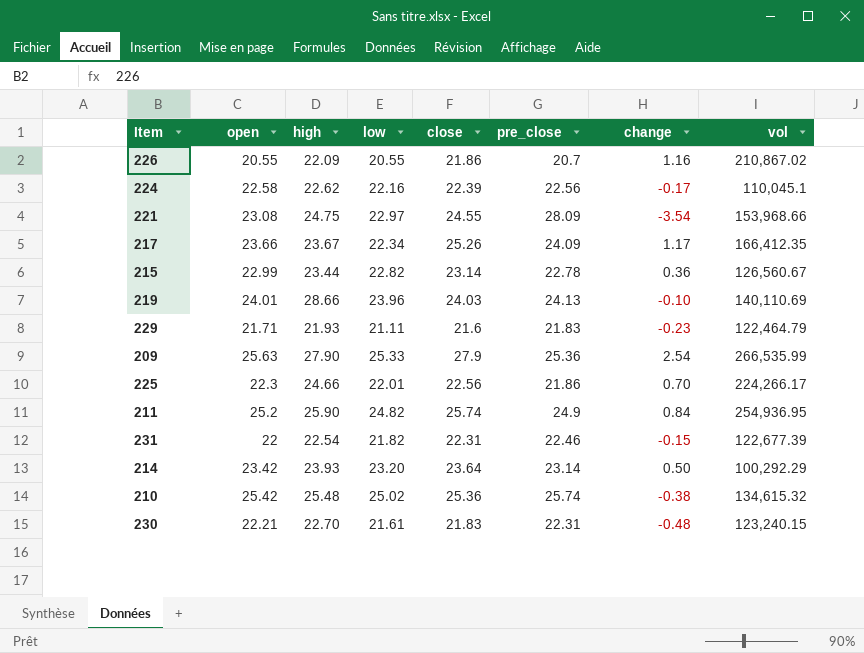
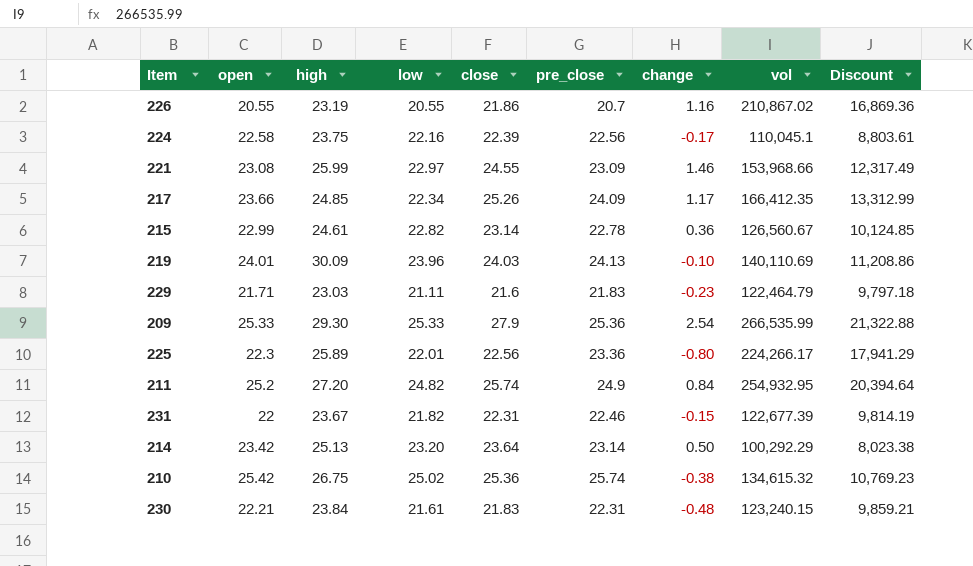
column Discount | formula: none -> [vol] * 0.08
226 | high: 22.09 -> 23.19
224 | high: 22.62 -> 23.75
221 | high: 24.75 -> 25.99
221 | pre_close: 28.09 -> 23.09
221 | change: -3.54 -> 1.46
217 | high: 23.67 -> 24.85
215 | high: 23.44 -> 24.61
219 | high: 28.66 -> 30.09
229 | high: 21.93 -> 23.03
209 | open: 25.63 -> 25.33
209 | high: 27.90 -> 29.30
225 | high: 24.66 -> 25.89
225 | pre_close: 21.86 -> 23.36
225 | change: 0.70 -> -0.80
211 | high: 25.90 -> 27.20
211 | vol: 254,936.95 -> 254,932.95
231 | high: 22.54 -> 23.67
214 | high: 23.93 -> 25.13
210 | high: 25.48 -> 26.75
230 | high: 22.70 -> 23.84

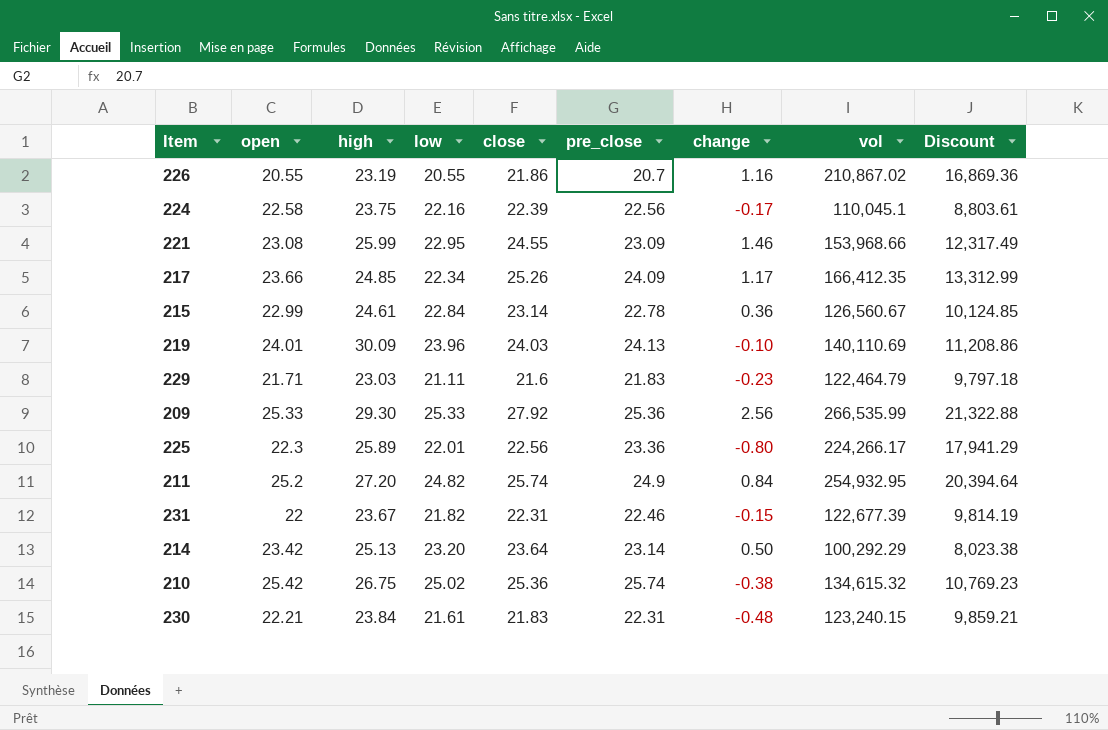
221 | low: 22.97 -> 22.95
215 | low: 22.82 -> 22.84
209 | close: 27.9 -> 27.92
209 | change: 2.54 -> 2.56

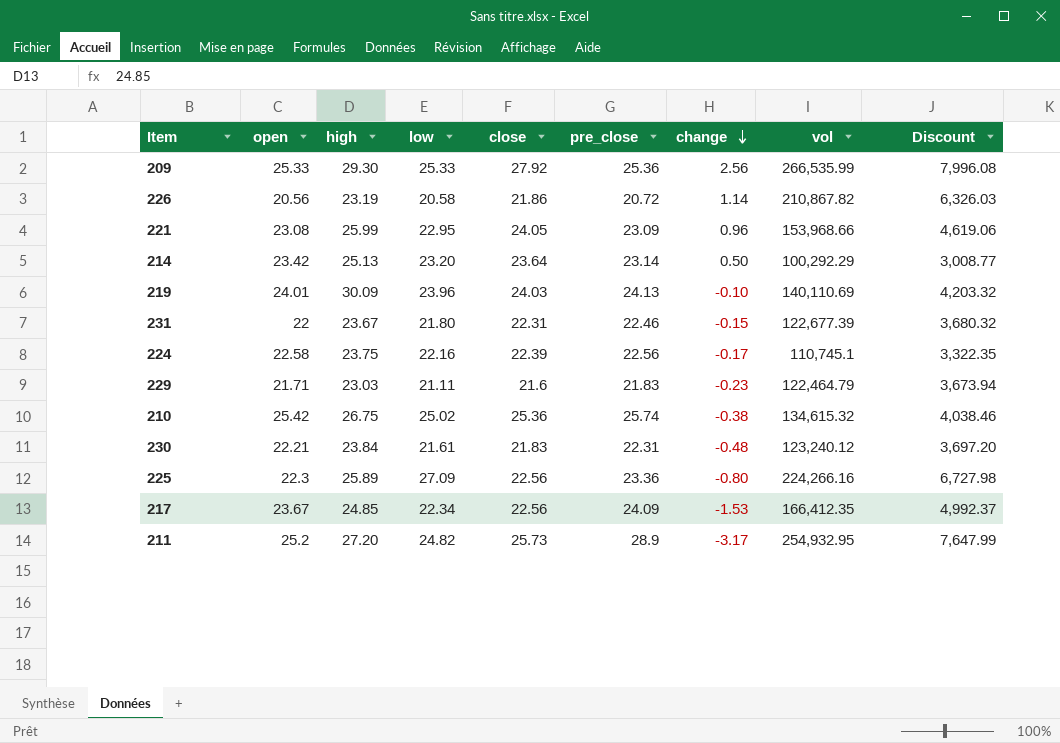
row order: none -> change descending
column Discount | formula: [vol] * 0.08 -> [vol] * 0.03
row 215: 22.99 | 24.61 | 22.84 | 23.14 | 22.78 | 0.36 | 126,560.67 | 10,124.85 -> none
226 | open: 20.55 -> 20.56
226 | low: 20.55 -> 20.58
226 | pre_close: 20.7 -> 20.72
226 | change: 1.16 -> 1.14
226 | vol: 210,867.02 -> 210,867.82
221 | close: 24.55 -> 24.05
221 | change: 1.46 -> 0.96
231 | low: 21.82 -> 21.80
224 | vol: 110,045.1 -> 110,745.1
230 | vol: 123,240.15 -> 123,240.12
225 | low: 22.01 -> 27.09
225 | vol: 224,266.17 -> 224,266.16
217 | open: 23.66 -> 23.67
217 | close: 25.26 -> 22.56
217 | change: 1.17 -> -1.53
211 | close: 25.74 -> 25.73
211 | pre_close: 24.9 -> 28.9
211 | change: 0.84 -> -3.17

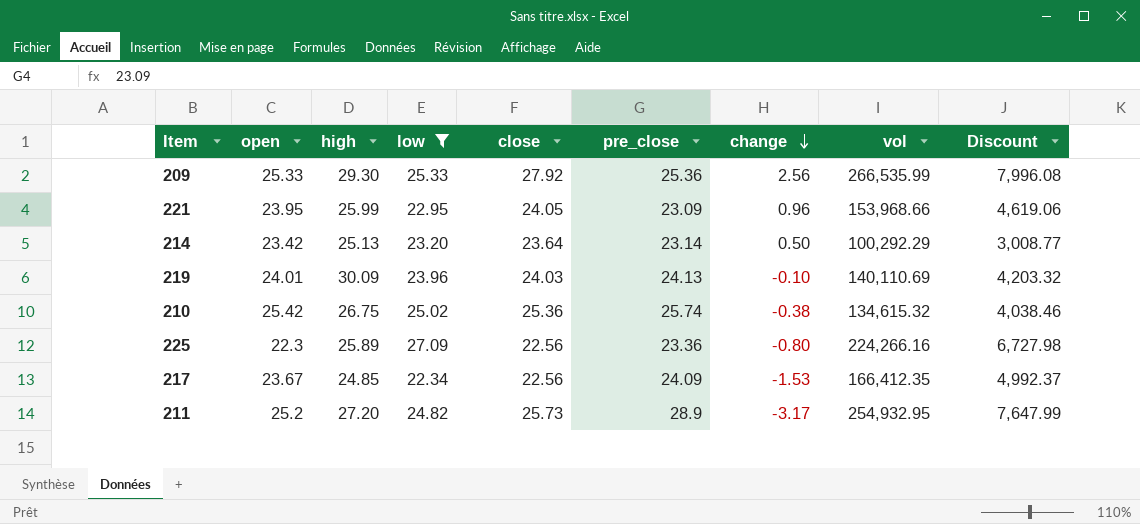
filter: none -> low >= 22.34
221 | open: 23.08 -> 23.95

